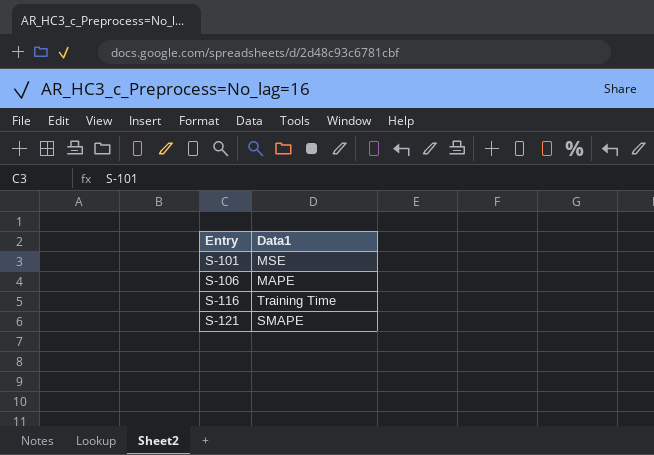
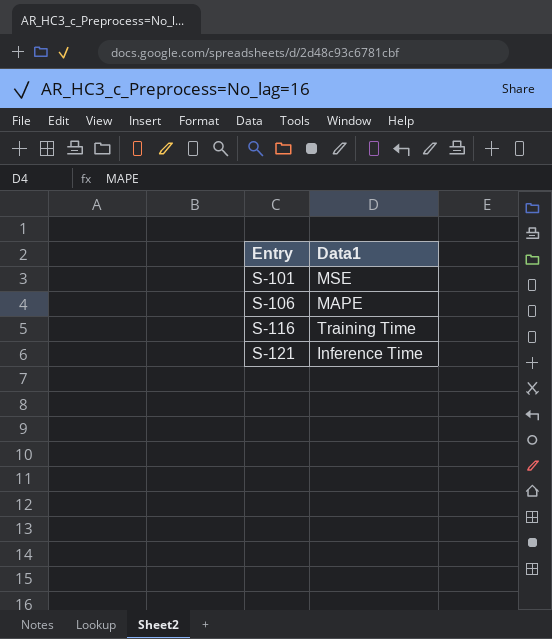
S-121 | Data1: SMAPE -> Inference Time

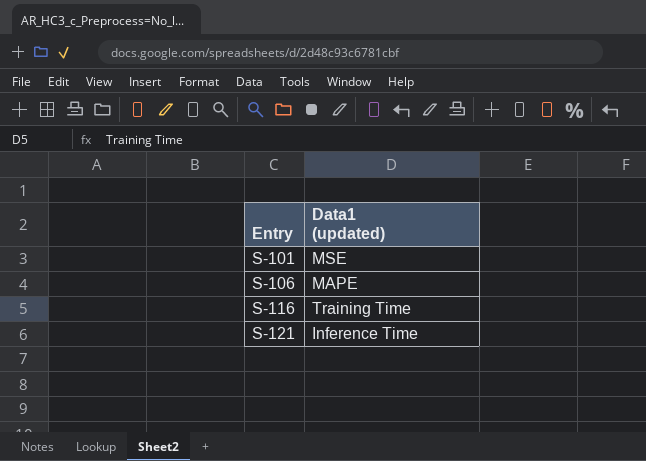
column name: Data1 -> Data1 (updated)

